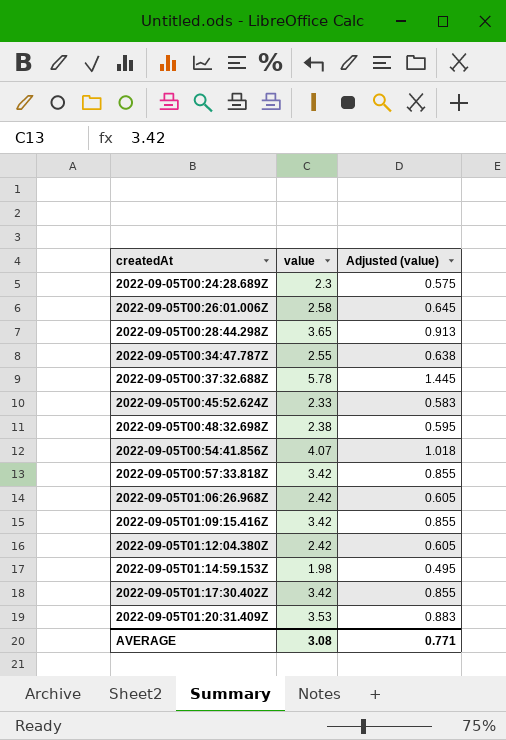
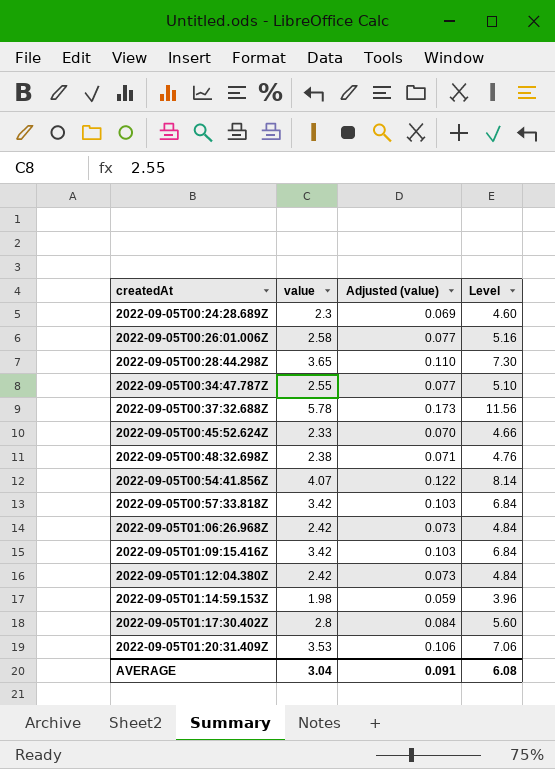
column Adjusted (value) | formula: [value] * 0.25 -> [value] * 0.03
column Level | formula: none -> [value] * 2
2022-09-05T01:17:30.402Z | value: 3.42 -> 2.8
AVERAGE | value: 3.08 -> 3.04
AVERAGE | Adjusted (value): 0.771 -> 0.091

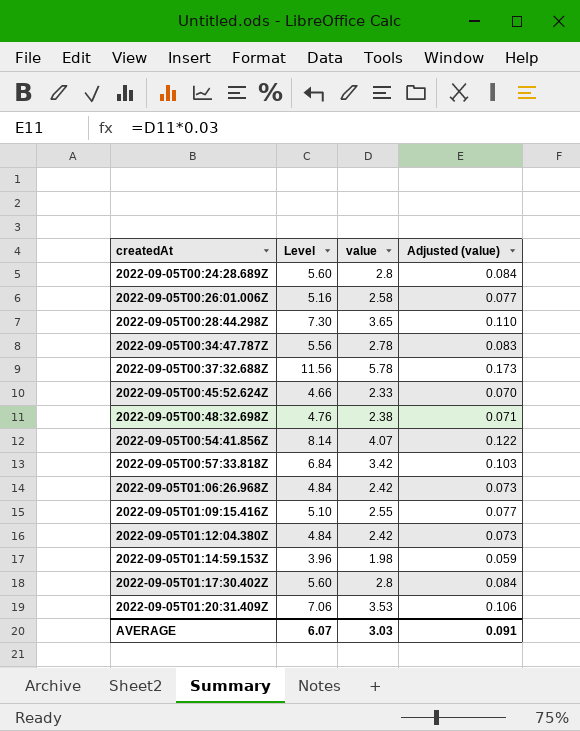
column Level | position: 4 -> 2
2022-09-05T00:24:28.689Z | Level: 4.60 -> 5.60
2022-09-05T00:24:28.689Z | value: 2.3 -> 2.8
2022-09-05T00:24:28.689Z | Adjusted (value): 0.069 -> 0.084
2022-09-05T00:34:47.787Z | Level: 5.10 -> 5.56
2022-09-05T00:34:47.787Z | value: 2.55 -> 2.78
2022-09-05T00:34:47.787Z | Adjusted (value): 0.077 -> 0.083
2022-09-05T01:09:15.416Z | Level: 6.84 -> 5.10
2022-09-05T01:09:15.416Z | value: 3.42 -> 2.55
2022-09-05T01:09:15.416Z | Adjusted (value): 0.103 -> 0.077
AVERAGE | Level: 6.08 -> 6.07
AVERAGE | value: 3.04 -> 3.03

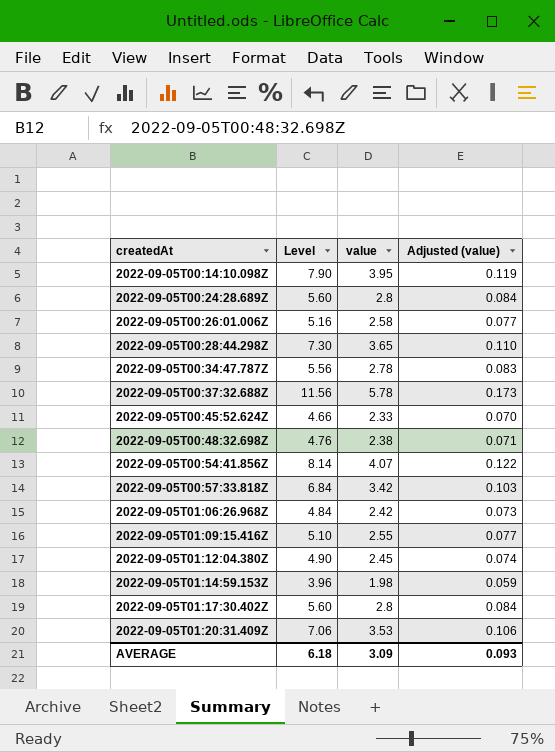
row 2022-09-05T00:14:10.098Z: none -> 7.90 | 3.95 | 0.119
2022-09-05T01:12:04.380Z | Level: 4.84 -> 4.90
2022-09-05T01:12:04.380Z | value: 2.42 -> 2.45
2022-09-05T01:12:04.380Z | Adjusted (value): 0.073 -> 0.074
AVERAGE | Level: 6.07 -> 6.18
AVERAGE | value: 3.03 -> 3.09
AVERAGE | Adjusted (value): 0.091 -> 0.093

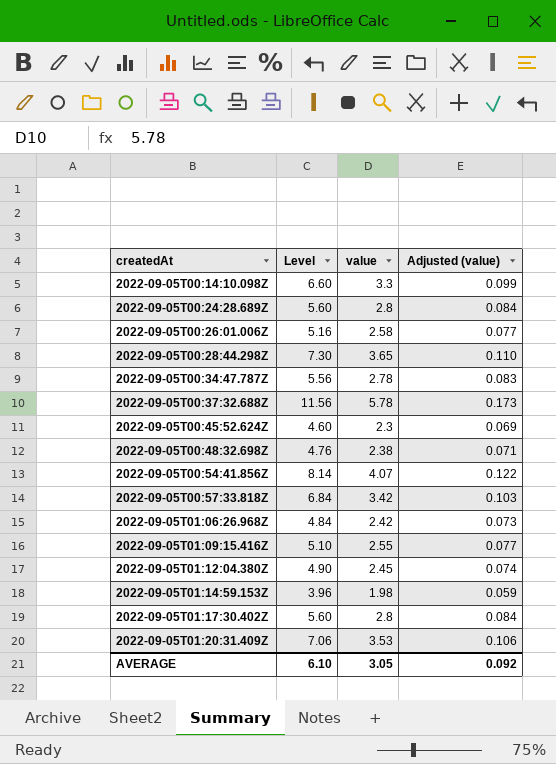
2022-09-05T00:14:10.098Z | Level: 7.90 -> 6.60
2022-09-05T00:14:10.098Z | value: 3.95 -> 3.3
2022-09-05T00:14:10.098Z | Adjusted (value): 0.119 -> 0.099
2022-09-05T00:45:52.624Z | Level: 4.66 -> 4.60
2022-09-05T00:45:52.624Z | value: 2.33 -> 2.3
2022-09-05T00:45:52.624Z | Adjusted (value): 0.070 -> 0.069
AVERAGE | Level: 6.18 -> 6.10
AVERAGE | value: 3.09 -> 3.05
AVERAGE | Adjusted (value): 0.093 -> 0.092

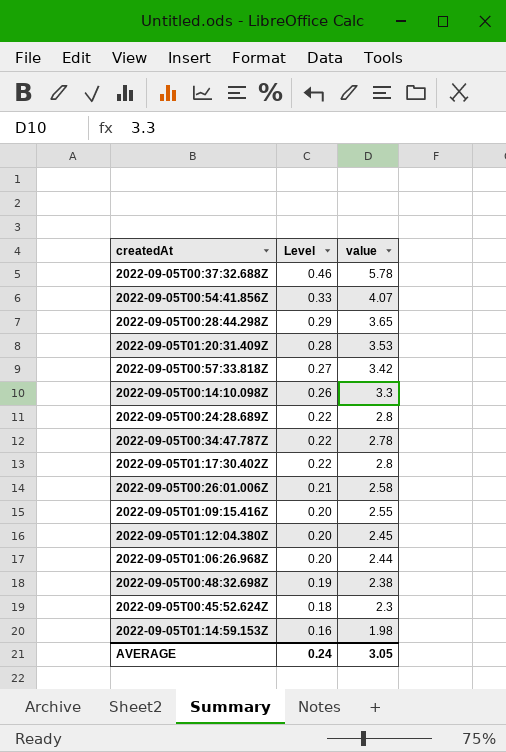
row order: createdAt ascending -> Level descending
column Adjusted (value) | formula: [value] * 0.03 -> none
column Level | formula: [value] * 2 -> [value] * 0.08
2022-09-05T01:06:26.968Z | value: 2.42 -> 2.44
AVERAGE | Level: 6.10 -> 0.24

